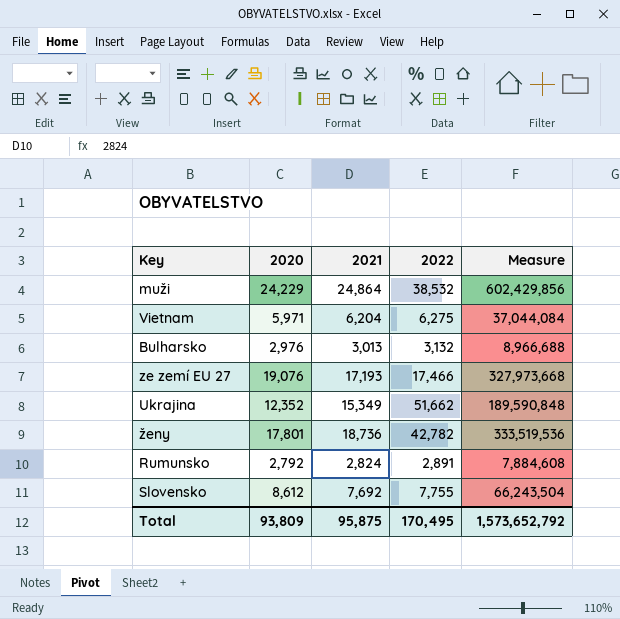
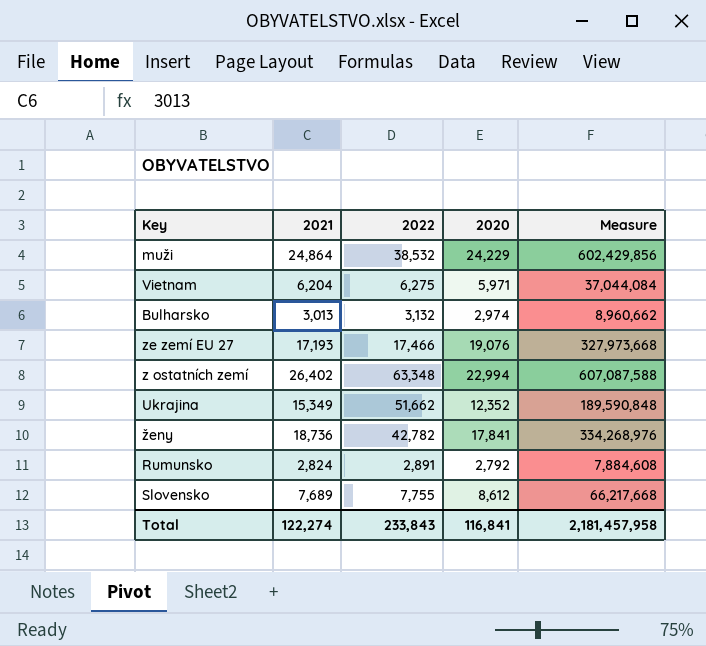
column 2020 | position: 2 -> 4
Bulharsko | 2020: 2,976 -> 2,974
Bulharsko | Measure: 8,966,688 -> 8,960,662
row z ostatních zemí: none -> 26,402 | 63,348 | 22,994 | 607,087,588
ženy | 2020: 17,801 -> 17,841
ženy | Measure: 333,519,536 -> 334,268,976
Slovensko | 2021: 7,692 -> 7,689
Slovensko | Measure: 66,243,504 -> 66,217,668
Total | 2021: 95,875 -> 122,274
Total | 2022: 170,495 -> 233,843
Total | 2020: 93,809 -> 116,841
Total | Measure: 1,573,652,792 -> 2,181,457,958

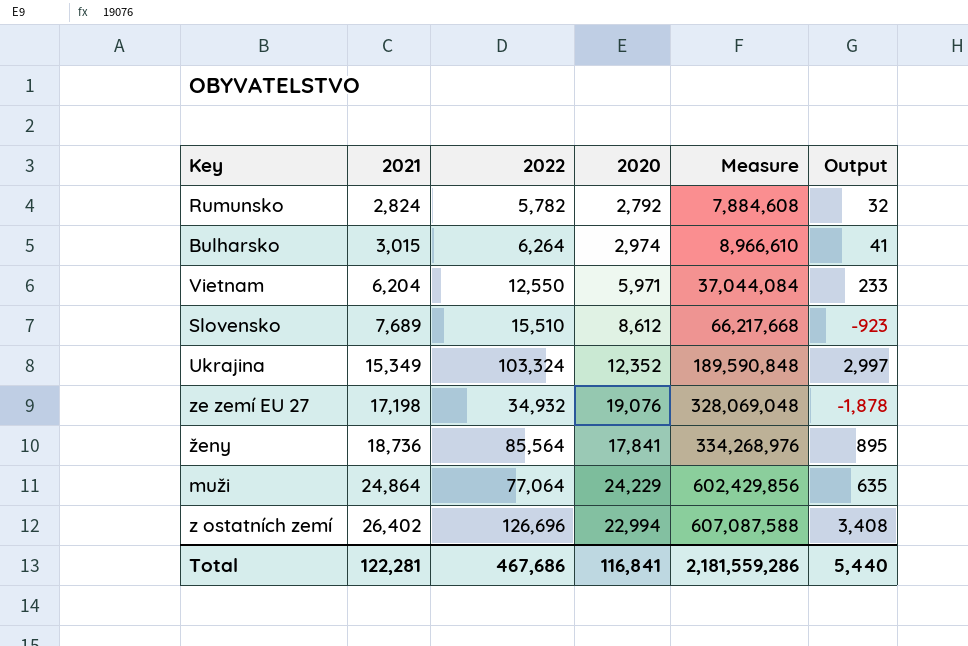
row order: none -> 2021 ascending
column Output | formula: none -> [2021] - [2020]
Rumunsko | 2022: 2,891 -> 5,782
Bulharsko | 2021: 3,013 -> 3,015
Bulharsko | 2022: 3,132 -> 6,264
Bulharsko | Measure: 8,960,662 -> 8,966,610
Vietnam | 2022: 6,275 -> 12,550
Slovensko | 2022: 7,755 -> 15,510
Ukrajina | 2022: 51,662 -> 103,324
ze zemí EU 27 | 2021: 17,193 -> 17,198
ze zemí EU 27 | 2022: 17,466 -> 34,932
ze zemí EU 27 | Measure: 327,973,668 -> 328,069,048
ženy | 2022: 42,782 -> 85,564
muži | 2022: 38,532 -> 77,064
z ostatních zemí | 2022: 63,348 -> 126,696
Total | 2021: 122,274 -> 122,281
Total | 2022: 233,843 -> 467,686
Total | Measure: 2,181,457,958 -> 2,181,559,286

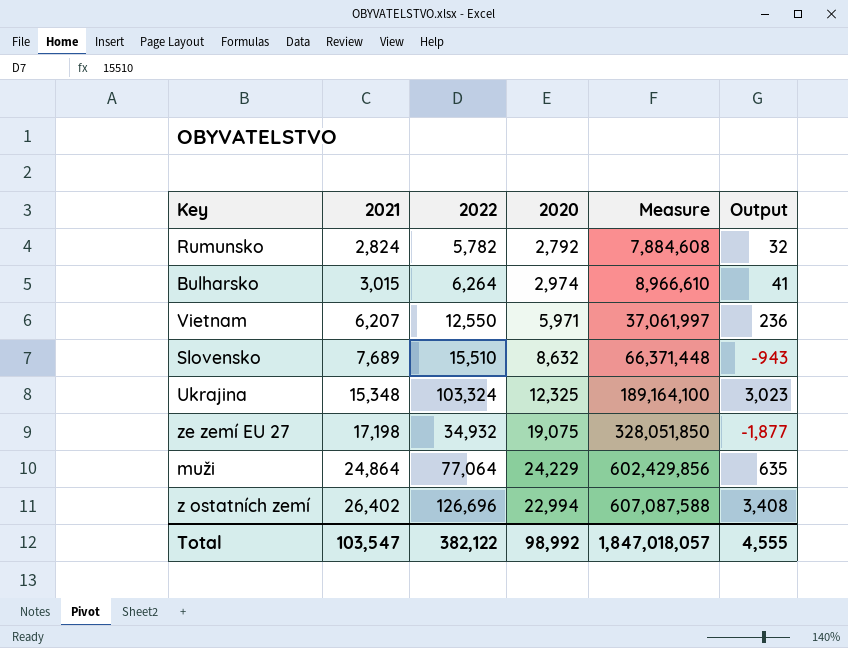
row ženy: 18,736 | 85,564 | 17,841 | 334,268,976 | 895 -> none
Vietnam | 2021: 6,204 -> 6,207
Vietnam | Measure: 37,044,084 -> 37,061,997
Vietnam | Output: 233 -> 236
Slovensko | 2020: 8,612 -> 8,632
Slovensko | Measure: 66,217,668 -> 66,371,448
Slovensko | Output: -923 -> -943
Ukrajina | 2021: 15,349 -> 15,348
Ukrajina | 2020: 12,352 -> 12,325
Ukrajina | Measure: 189,590,848 -> 189,164,100
Ukrajina | Output: 2,997 -> 3,023
ze zemí EU 27 | 2020: 19,076 -> 19,075
ze zemí EU 27 | Measure: 328,069,048 -> 328,051,850
ze zemí EU 27 | Output: -1,878 -> -1,877
Total | 2021: 122,281 -> 103,547
Total | 2022: 467,686 -> 382,122
Total | 2020: 116,841 -> 98,992
Total | Measure: 2,181,559,286 -> 1,847,018,057
Total | Output: 5,440 -> 4,555

